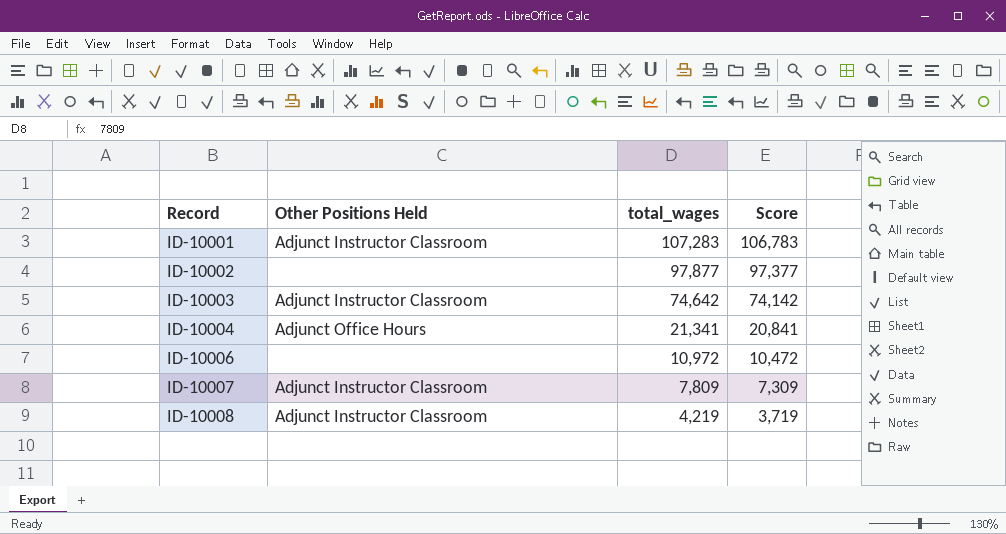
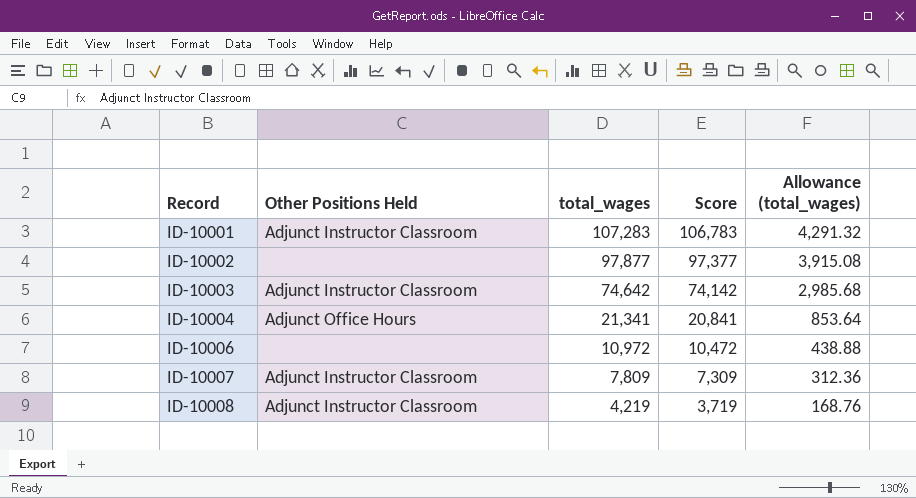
column Allowance (total_wages) | formula: none -> [total_wages] * 0.04

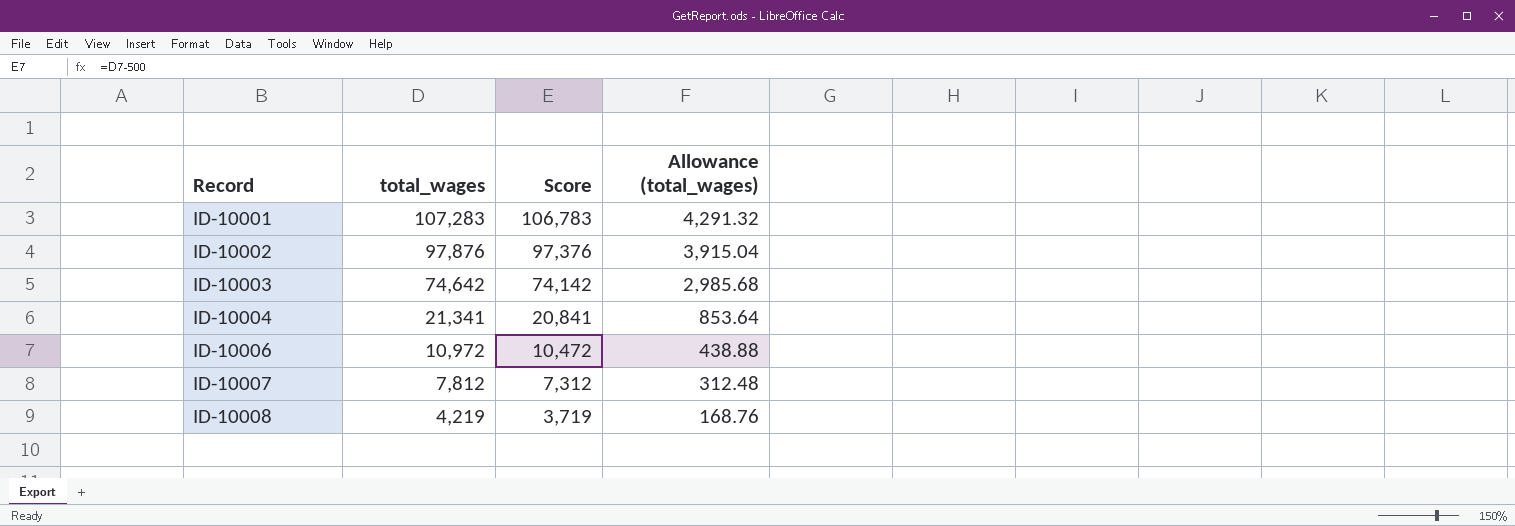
column Other Positions Held | position: 2 -> none
ID-10002 | total_wages: 97,877 -> 97,876
ID-10002 | Score: 97,377 -> 97,376
ID-10002 | Allowance (total_wages): 3,915.08 -> 3,915.04
ID-10007 | total_wages: 7,809 -> 7,812
ID-10007 | Score: 7,309 -> 7,312
ID-10007 | Allowance (total_wages): 312.36 -> 312.48

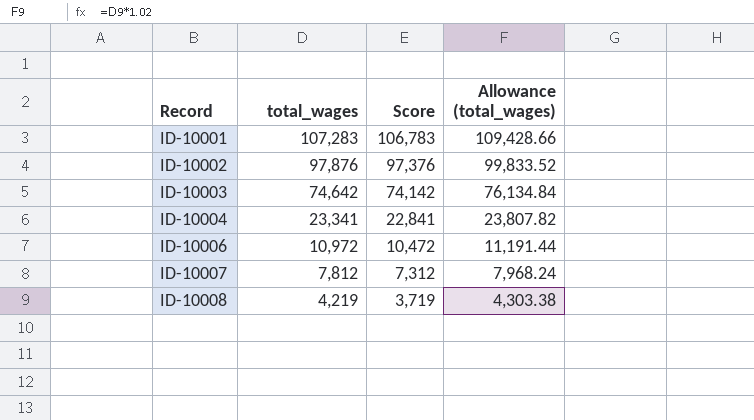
column Allowance (total_wages) | formula: [total_wages] * 0.04 -> [total_wages] * 1.02
ID-10004 | total_wages: 21,341 -> 23,341
ID-10004 | Score: 20,841 -> 22,841

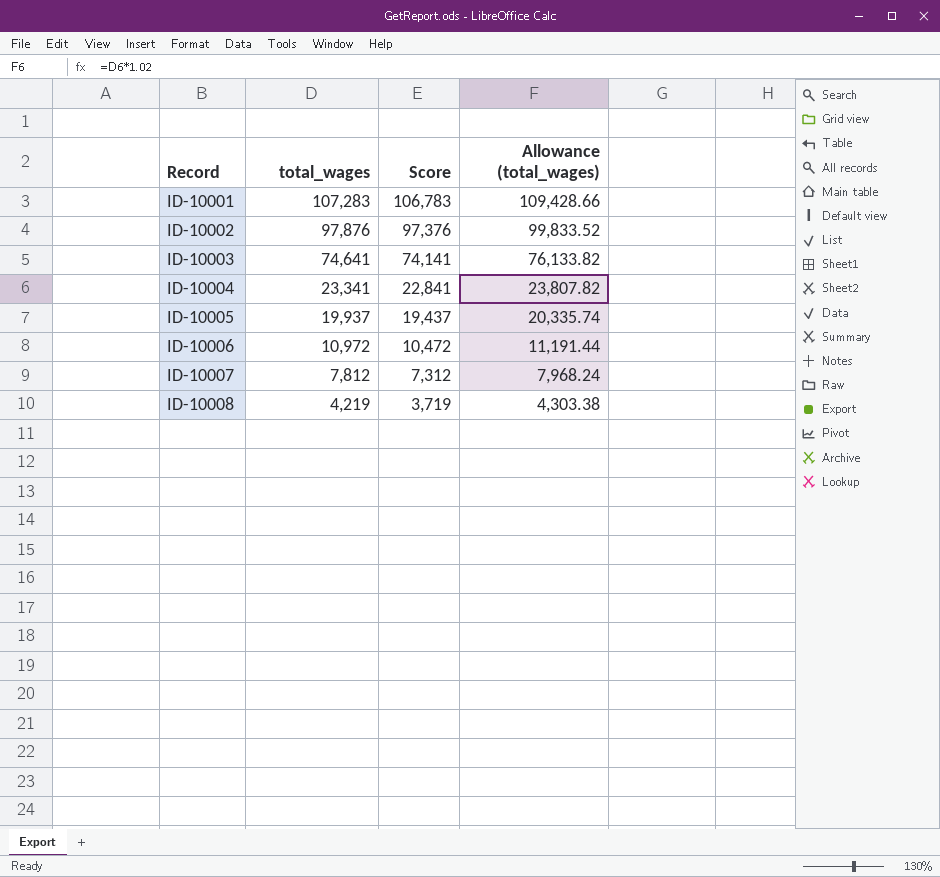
ID-10003 | total_wages: 74,642 -> 74,641
ID-10003 | Score: 74,142 -> 74,141
ID-10003 | Allowance (total_wages): 76,134.84 -> 76,133.82
row ID-10005: none -> 19,937 | 19,437 | 20,335.74

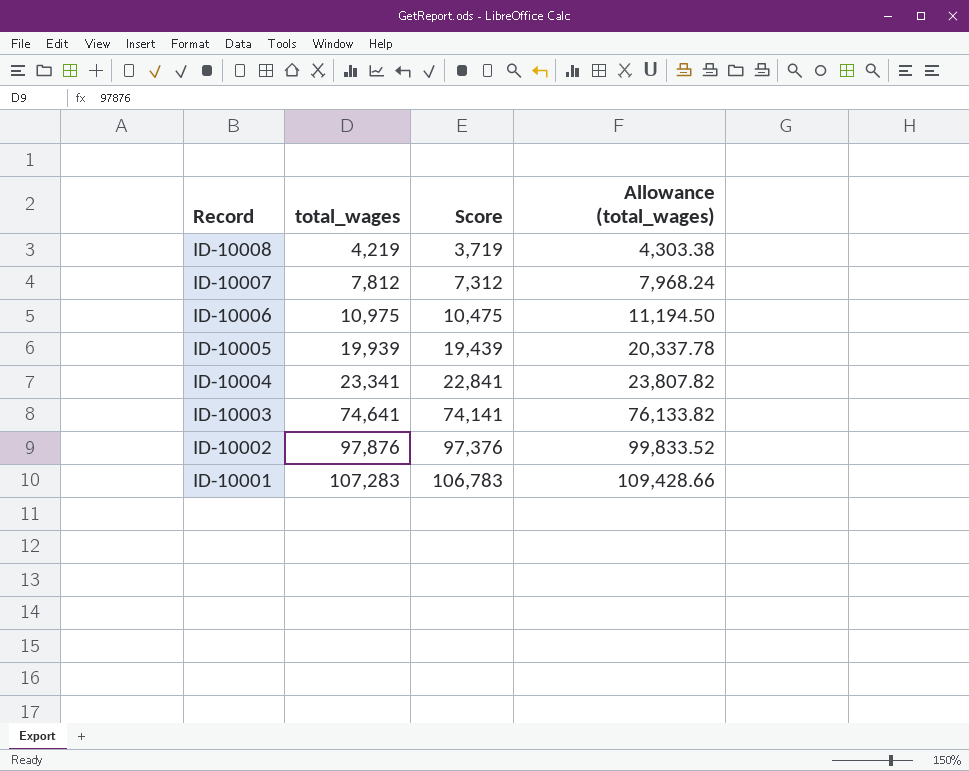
row order: Record ascending -> Record descending
ID-10006 | total_wages: 10,972 -> 10,975
ID-10006 | Score: 10,472 -> 10,475
ID-10006 | Allowance (total_wages): 11,191.44 -> 11,194.50
ID-10005 | total_wages: 19,937 -> 19,939
ID-10005 | Score: 19,437 -> 19,439
ID-10005 | Allowance (total_wages): 20,335.74 -> 20,337.78

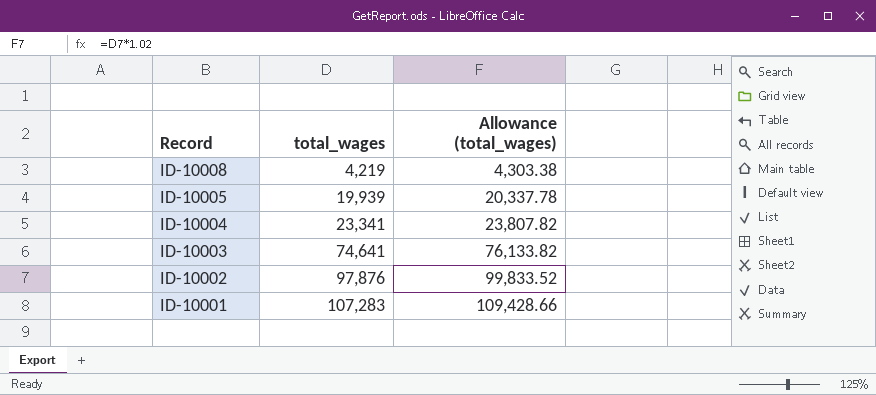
column Score | formula: [total_wages] - 500 -> none
row ID-10007: 7,812 | 7,312 | 7,968.24 -> none
row ID-10006: 10,975 | 10,475 | 11,194.50 -> none

